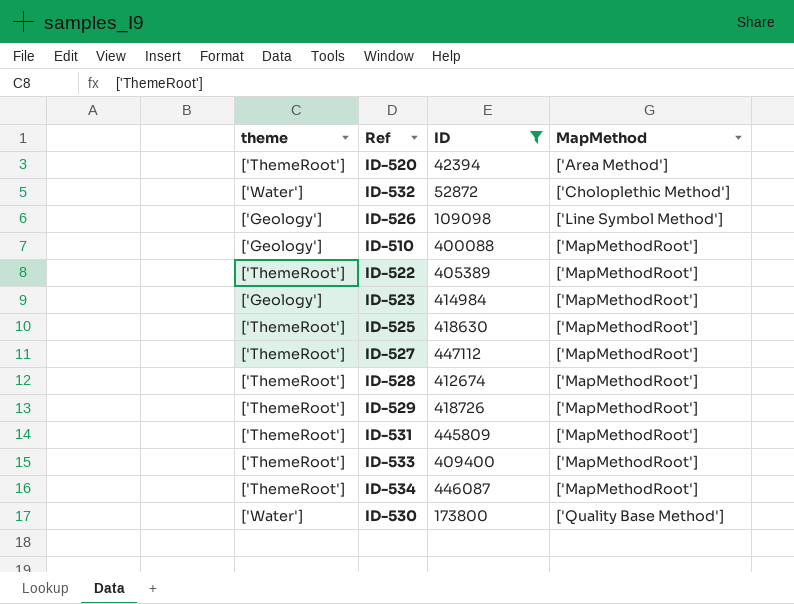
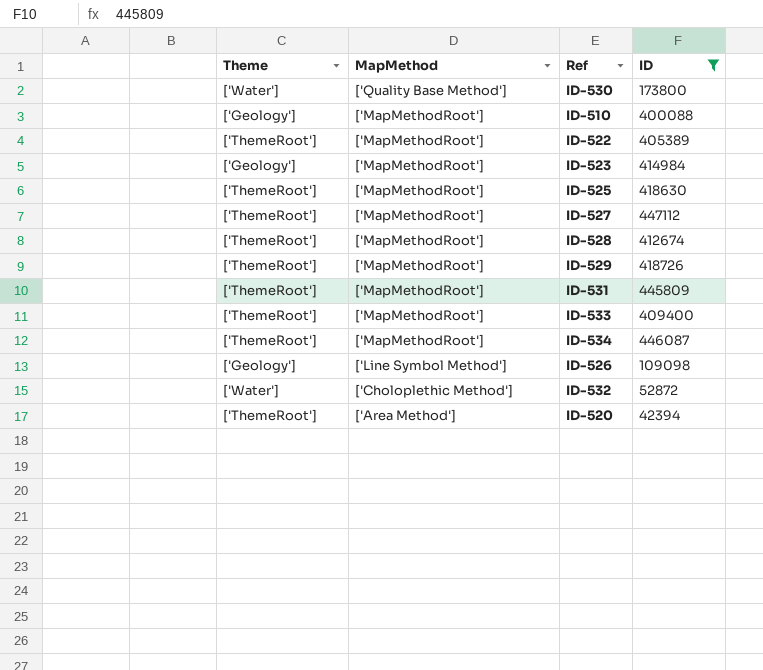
row order: MapMethod ascending -> MapMethod descending
column name: theme -> Theme
column MapMethod | position: 4 -> 2

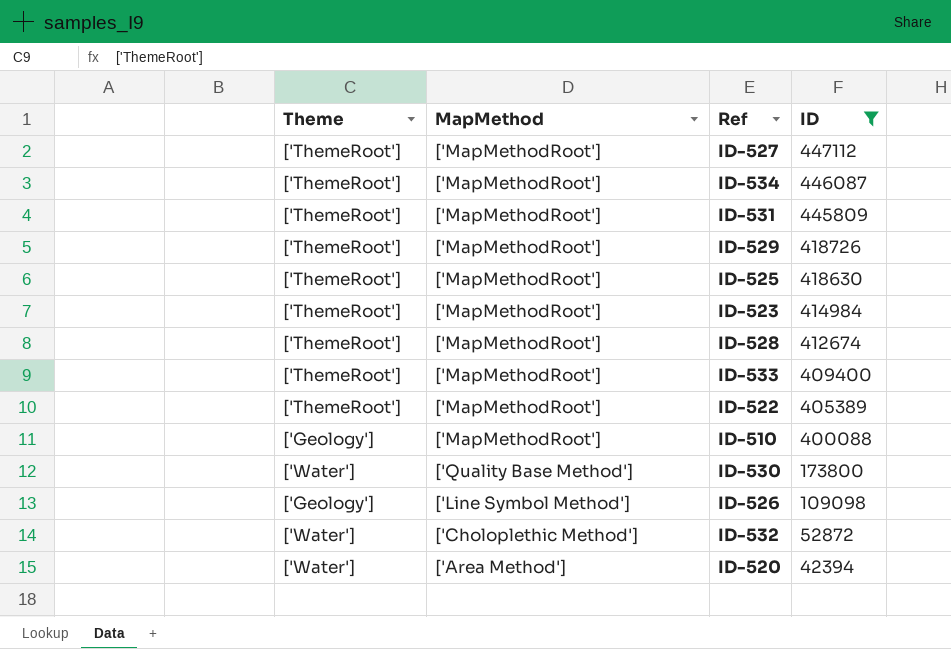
row order: MapMethod descending -> ID descending
ID-523 | Theme: ['Geology'] -> ['ThemeRoot']
ID-520 | Theme: ['ThemeRoot'] -> ['Water']

